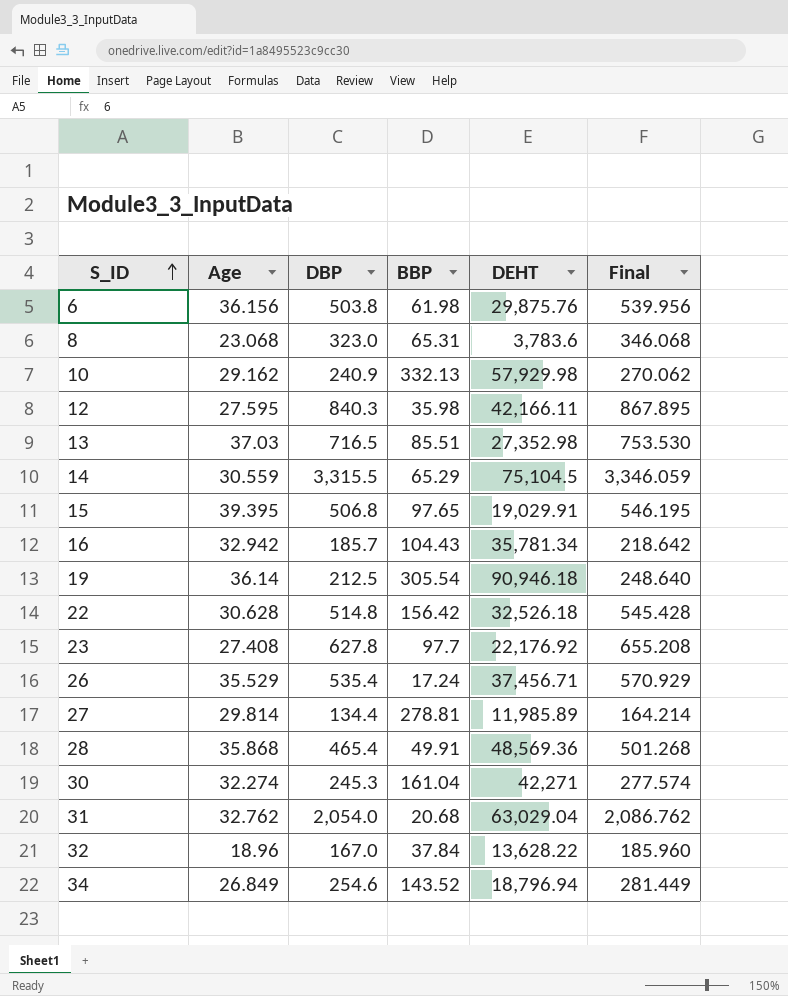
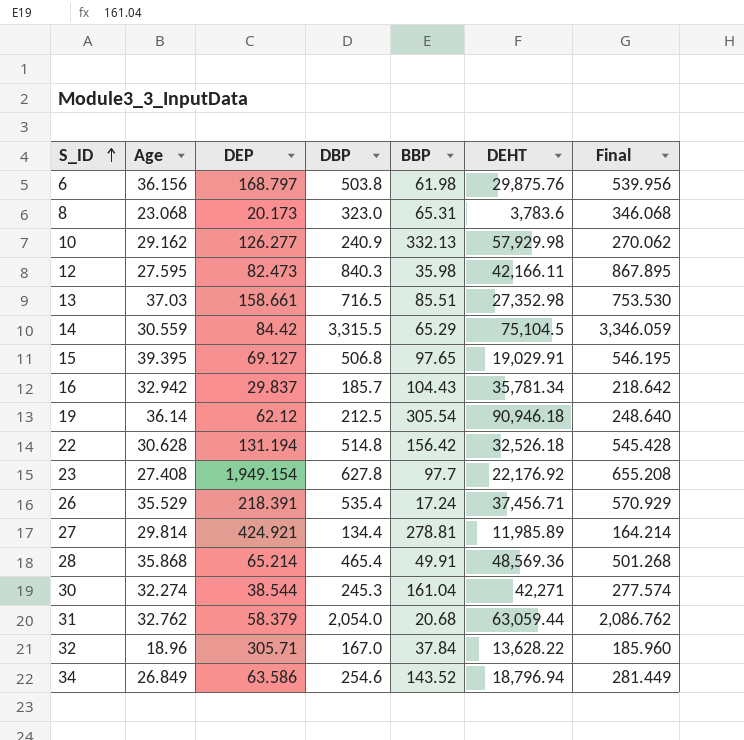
column DEP | position: none -> 3
31 | DEHT: 63,029.04 -> 63,059.44

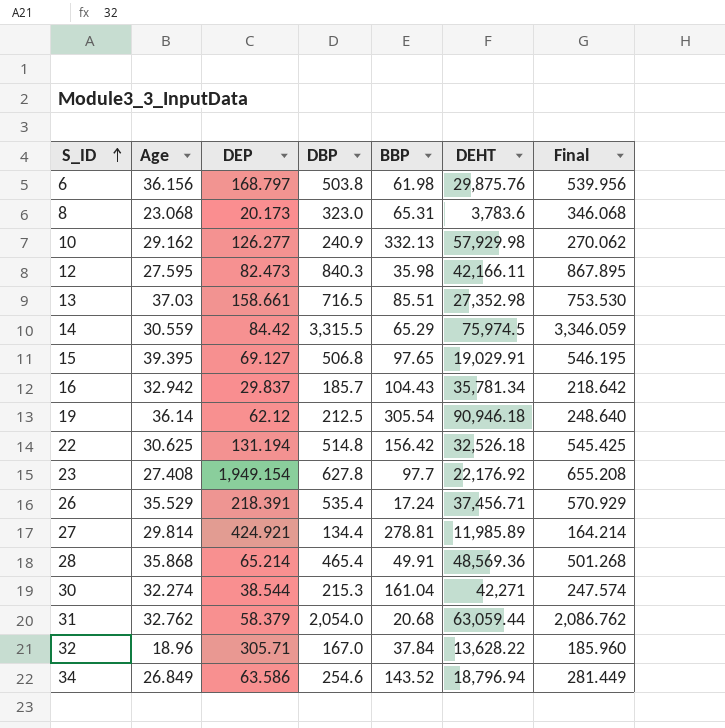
14 | DEHT: 75,104.5 -> 75,974.5
22 | Age: 30.628 -> 30.625
22 | Final: 545.428 -> 545.425
30 | DBP: 245.3 -> 215.3
30 | Final: 277.574 -> 247.574

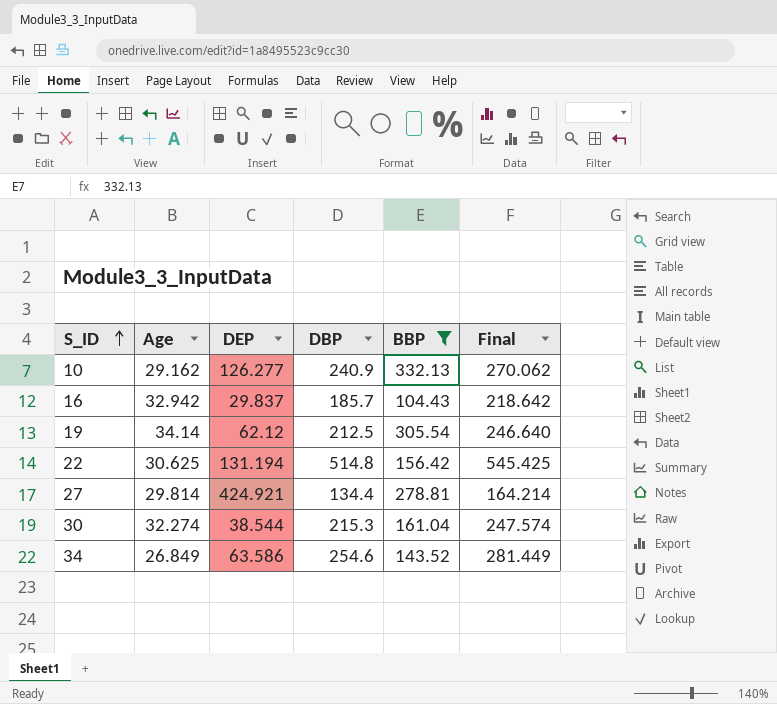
filter: none -> BBP >= 104.43
column DEHT | position: 6 -> none
19 | Age: 36.14 -> 34.14
19 | Final: 248.640 -> 246.640

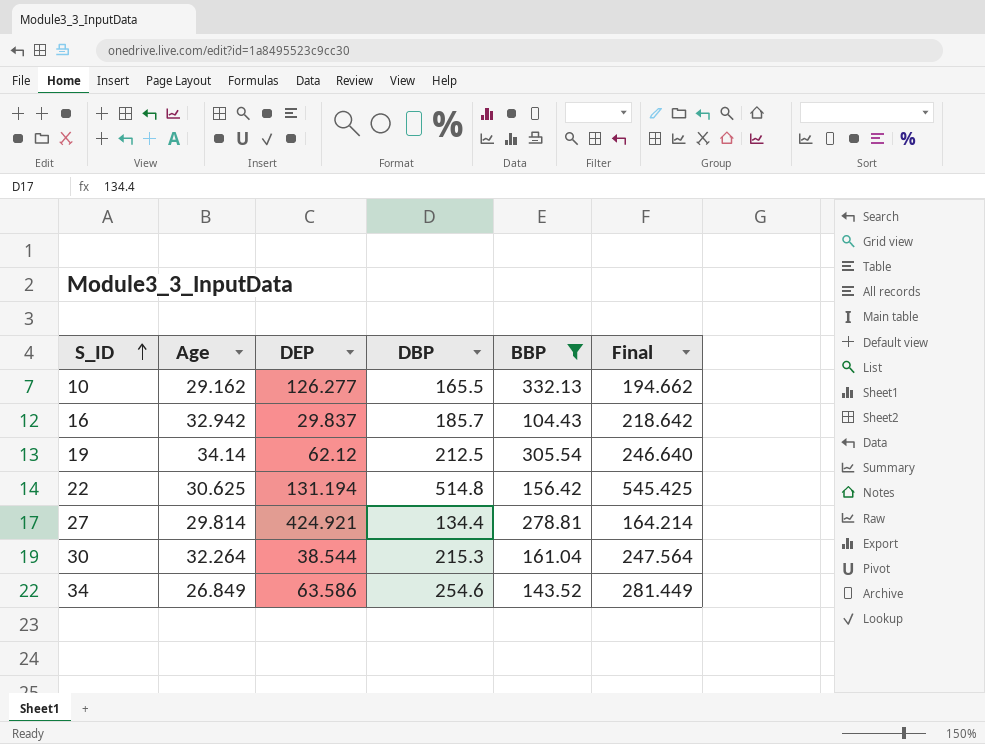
10 | DBP: 240.9 -> 165.5
10 | Final: 270.062 -> 194.662
30 | Age: 32.274 -> 32.264
30 | Final: 247.574 -> 247.564

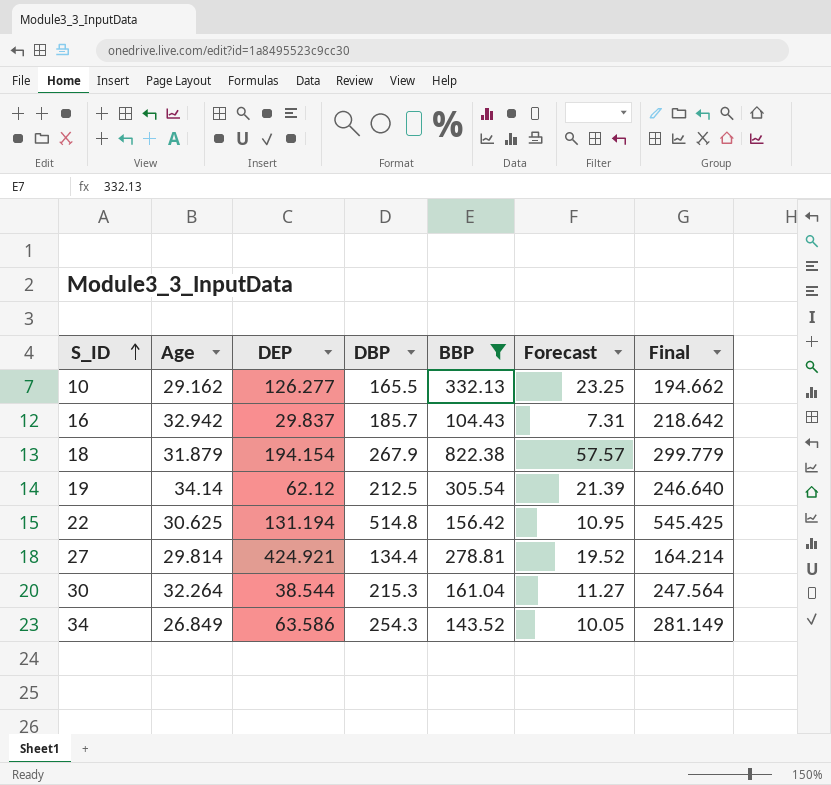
column Forecast | formula: none -> [BBP] * 0.07
row 18: none -> 31.879 | 194.154 | 267.9 | 822.38 | 57.57 | 299.779
34 | DBP: 254.6 -> 254.3
34 | Final: 281.449 -> 281.149

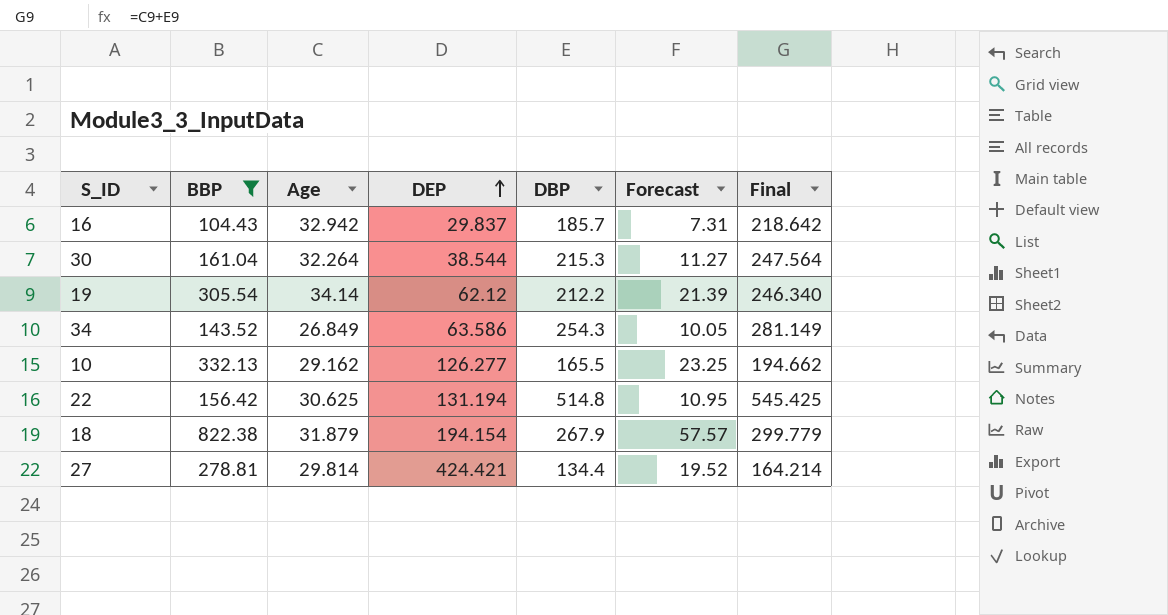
row order: S_ID ascending -> DEP ascending
column BBP | position: 5 -> 2
19 | DBP: 212.5 -> 212.2
19 | Final: 246.640 -> 246.340
27 | DEP: 424.921 -> 424.421

